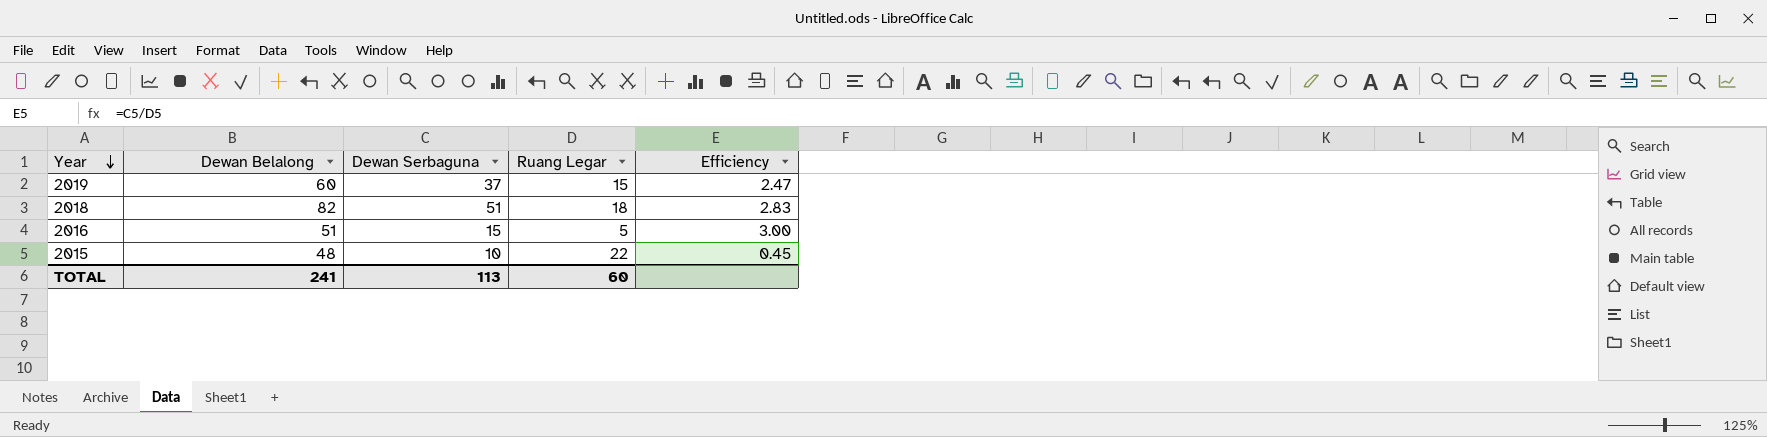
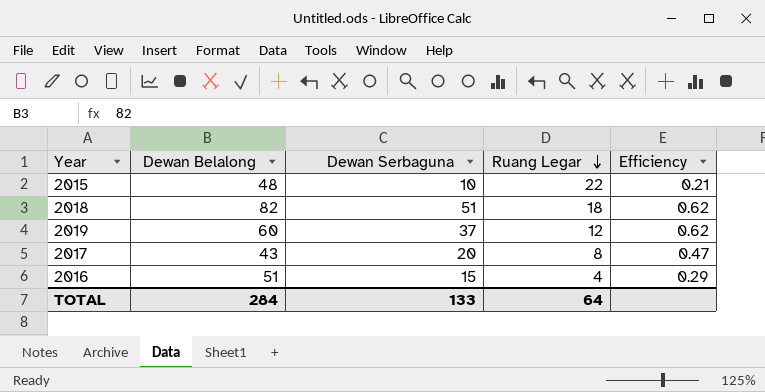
row order: Year descending -> Ruang Legar descending
column Efficiency | formula: [Dewan Serbaguna] / [Ruang Legar] -> [Dewan Serbaguna] / [Dewan Belalong]
2019 | Ruang Legar: 15 -> 12
row 2017: none -> 43 | 20 | 8 | 0.47
2016 | Ruang Legar: 5 -> 4
TOTAL | Dewan Belalong: 241 -> 284
TOTAL | Dewan Serbaguna: 113 -> 133
TOTAL | Ruang Legar: 60 -> 64

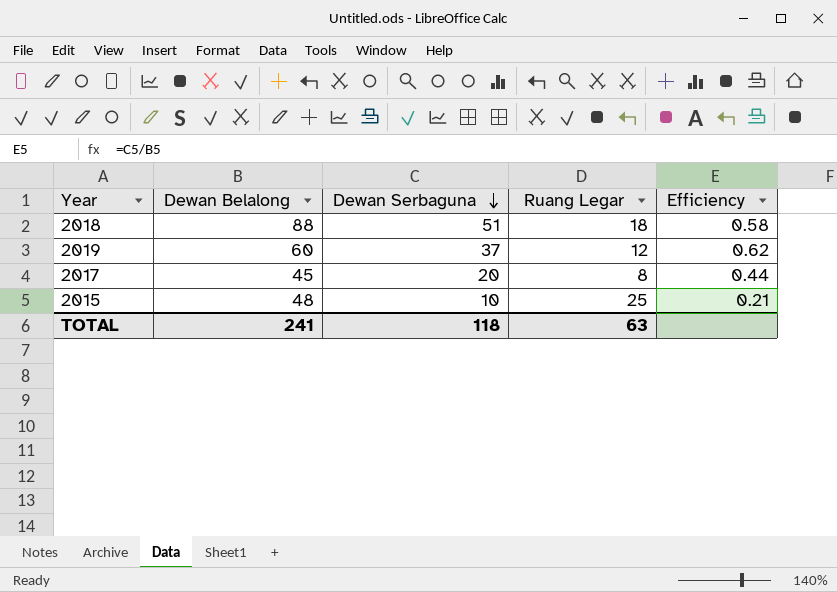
row order: Ruang Legar descending -> Dewan Serbaguna descending
row 2016: 51 | 15 | 4 | 0.29 -> none
2018 | Dewan Belalong: 82 -> 88
2018 | Efficiency: 0.62 -> 0.58
2017 | Dewan Belalong: 43 -> 45
2017 | Efficiency: 0.47 -> 0.44
2015 | Ruang Legar: 22 -> 25
TOTAL | Dewan Belalong: 284 -> 241
TOTAL | Dewan Serbaguna: 133 -> 118
TOTAL | Ruang Legar: 64 -> 63

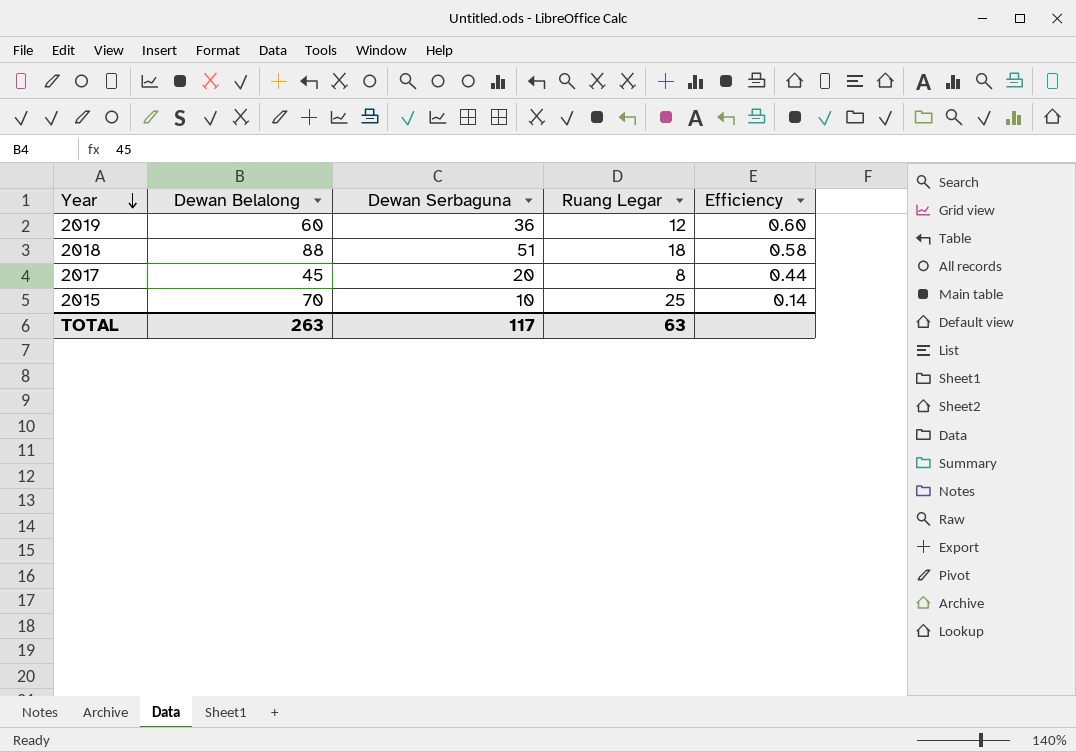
row order: Dewan Serbaguna descending -> Year descending
2019 | Dewan Serbaguna: 37 -> 36
2019 | Efficiency: 0.62 -> 0.60
2015 | Dewan Belalong: 48 -> 70
2015 | Efficiency: 0.21 -> 0.14
TOTAL | Dewan Belalong: 241 -> 263
TOTAL | Dewan Serbaguna: 118 -> 117

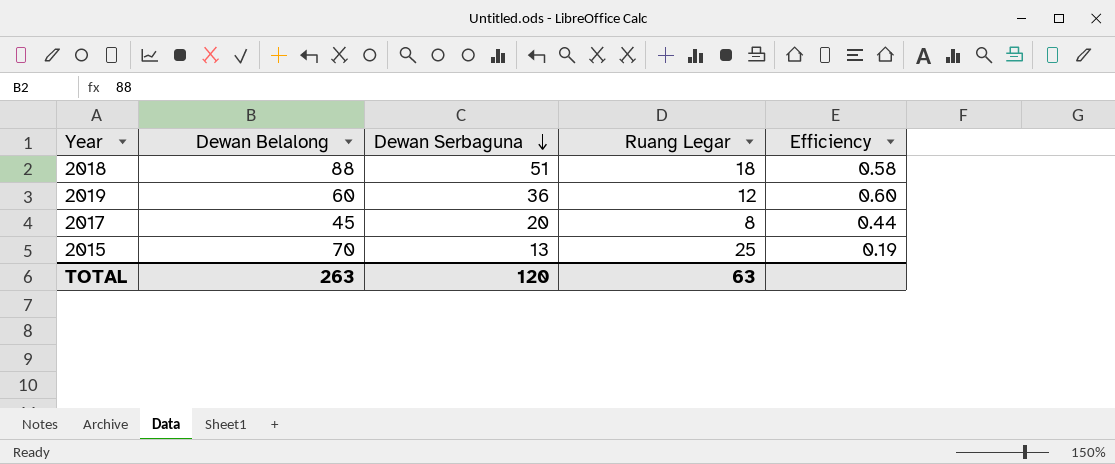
row order: Year descending -> Dewan Serbaguna descending
2015 | Dewan Serbaguna: 10 -> 13
2015 | Efficiency: 0.14 -> 0.19
TOTAL | Dewan Serbaguna: 117 -> 120

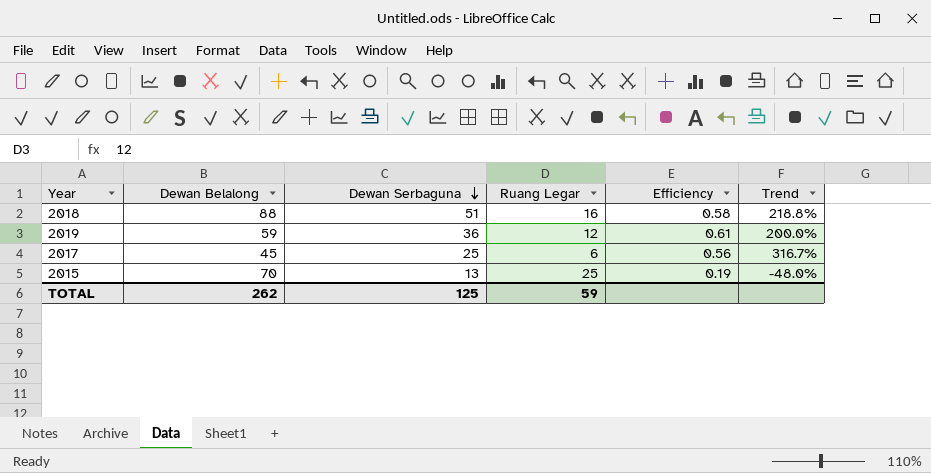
column Trend | formula: none -> ([Dewan Serbaguna] - [Ruang Legar]) / [Ruang Legar]
2018 | Ruang Legar: 18 -> 16
2019 | Dewan Belalong: 60 -> 59
2019 | Efficiency: 0.60 -> 0.61
2017 | Dewan Serbaguna: 20 -> 25
2017 | Ruang Legar: 8 -> 6
2017 | Efficiency: 0.44 -> 0.56
TOTAL | Dewan Belalong: 263 -> 262
TOTAL | Dewan Serbaguna: 120 -> 125
TOTAL | Ruang Legar: 63 -> 59

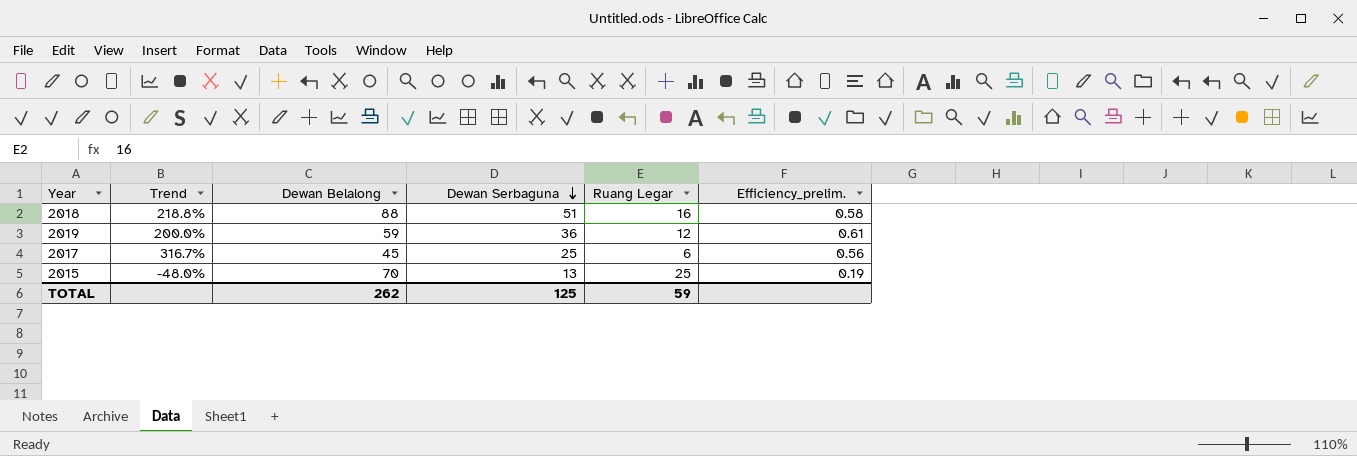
column Trend | position: 6 -> 2
column name: Efficiency -> Efficiency_prelim.

